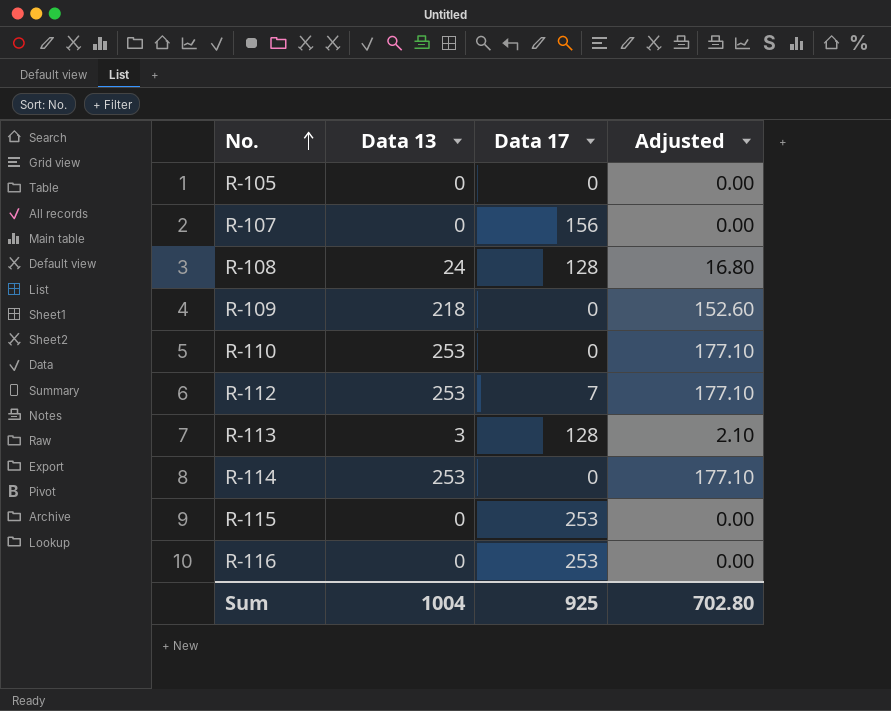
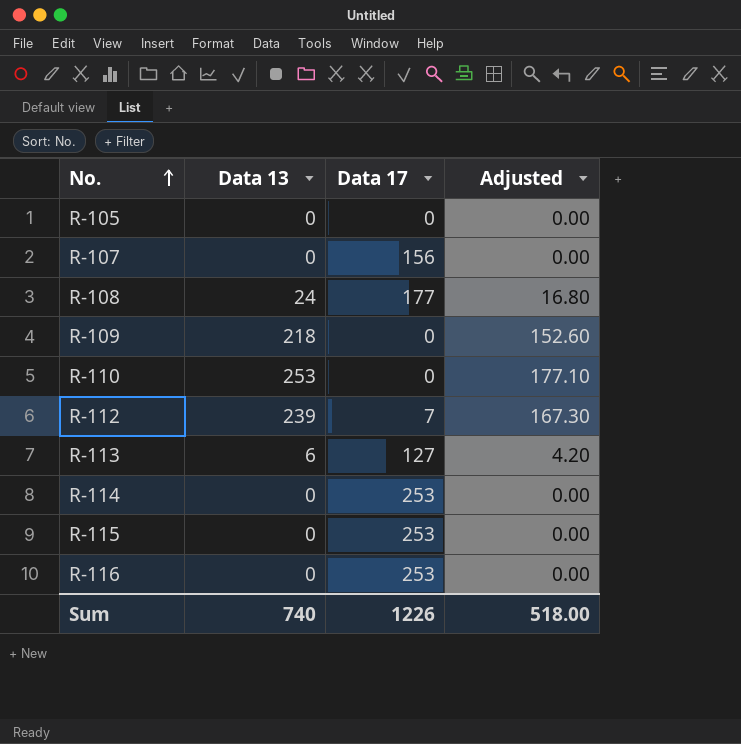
R-108 | Data 17: 128 -> 177
R-112 | Data 13: 253 -> 239
R-112 | Adjusted: 177.10 -> 167.30
R-113 | Data 13: 3 -> 6
R-113 | Data 17: 128 -> 127
R-113 | Adjusted: 2.10 -> 4.20
R-114 | Data 13: 253 -> 0
R-114 | Data 17: 0 -> 253
R-114 | Adjusted: 177.10 -> 0.00
Sum | Data 13: 1004 -> 740
Sum | Data 17: 925 -> 1226
Sum | Adjusted: 702.80 -> 518.00

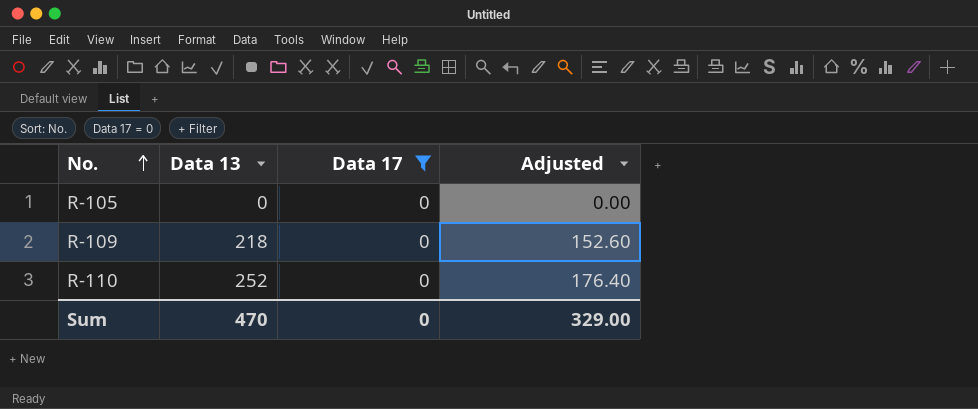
filter: none -> Data 17 = 0
R-110 | Data 13: 253 -> 252
R-110 | Adjusted: 177.10 -> 176.40
Sum | Data 13: 740 -> 470
Sum | Data 17: 1226 -> 0
Sum | Adjusted: 518.00 -> 329.00

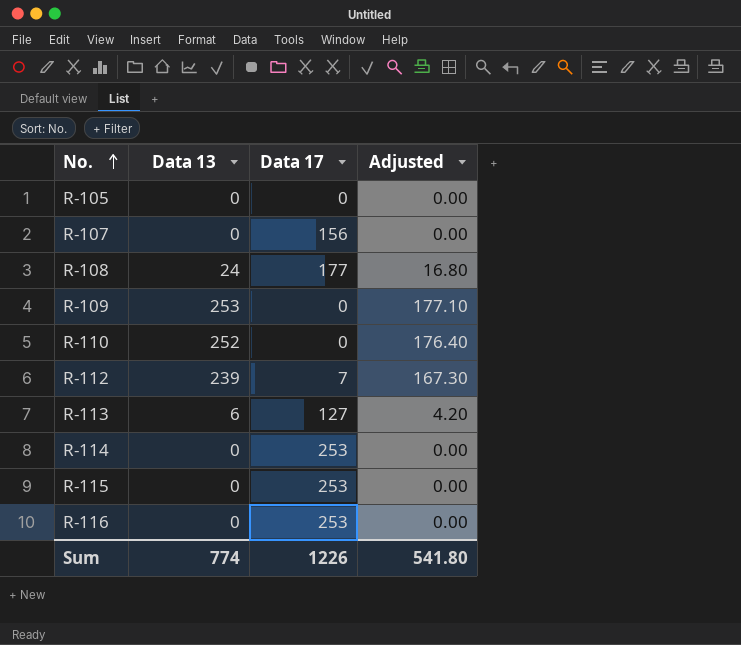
filter: Data 17 = 0 -> none
R-109 | Data 13: 218 -> 253
R-109 | Adjusted: 152.60 -> 177.10
Sum | Data 13: 470 -> 774
Sum | Data 17: 0 -> 1226
Sum | Adjusted: 329.00 -> 541.80

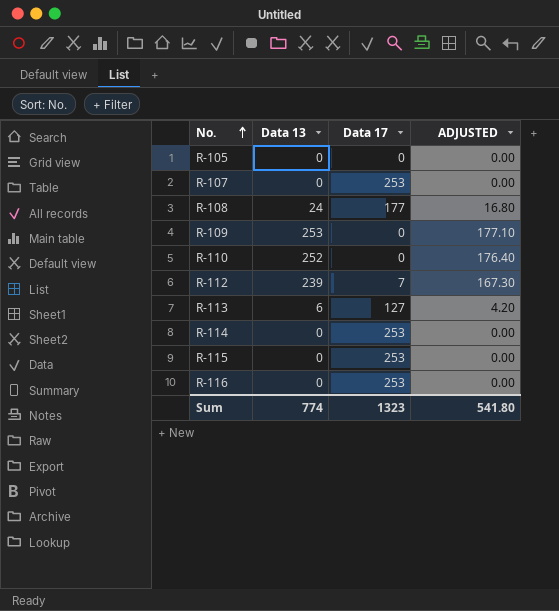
column name: Adjusted -> ADJUSTED
R-107 | Data 17: 156 -> 253
Sum | Data 17: 1226 -> 1323

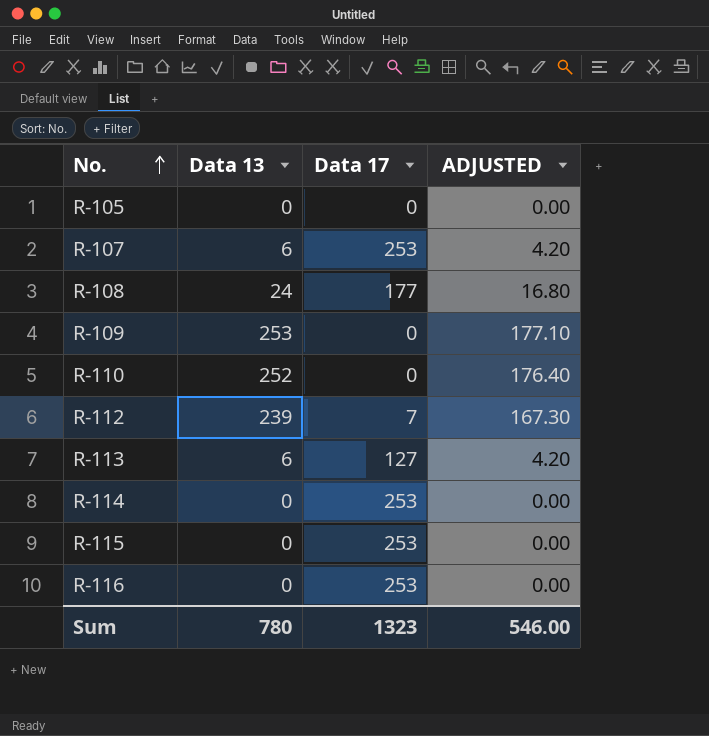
R-107 | Data 13: 0 -> 6
R-107 | ADJUSTED: 0.00 -> 4.20
Sum | Data 13: 774 -> 780
Sum | ADJUSTED: 541.80 -> 546.00

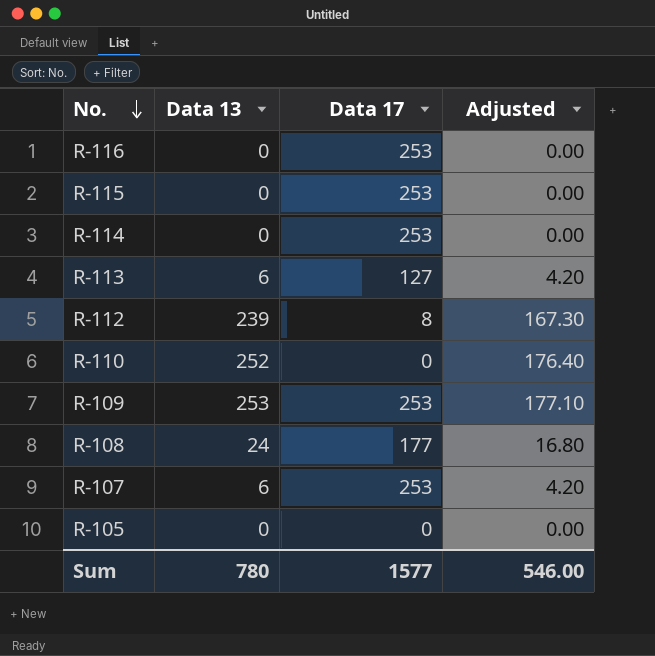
row order: No. ascending -> No. descending
column name: ADJUSTED -> Adjusted
R-112 | Data 17: 7 -> 8
R-109 | Data 17: 0 -> 253
Sum | Data 17: 1323 -> 1577

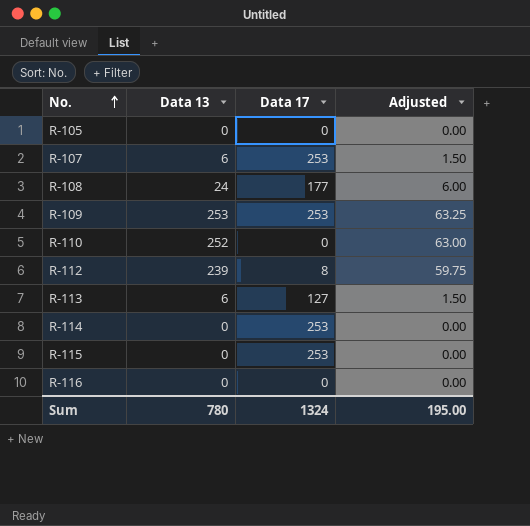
row order: No. descending -> No. ascending
column Adjusted | formula: [Data 13] * 0.7 -> [Data 13] * 0.25
R-116 | Data 17: 253 -> 0
Sum | Data 17: 1577 -> 1324
Sum | Adjusted: 546.00 -> 195.00

